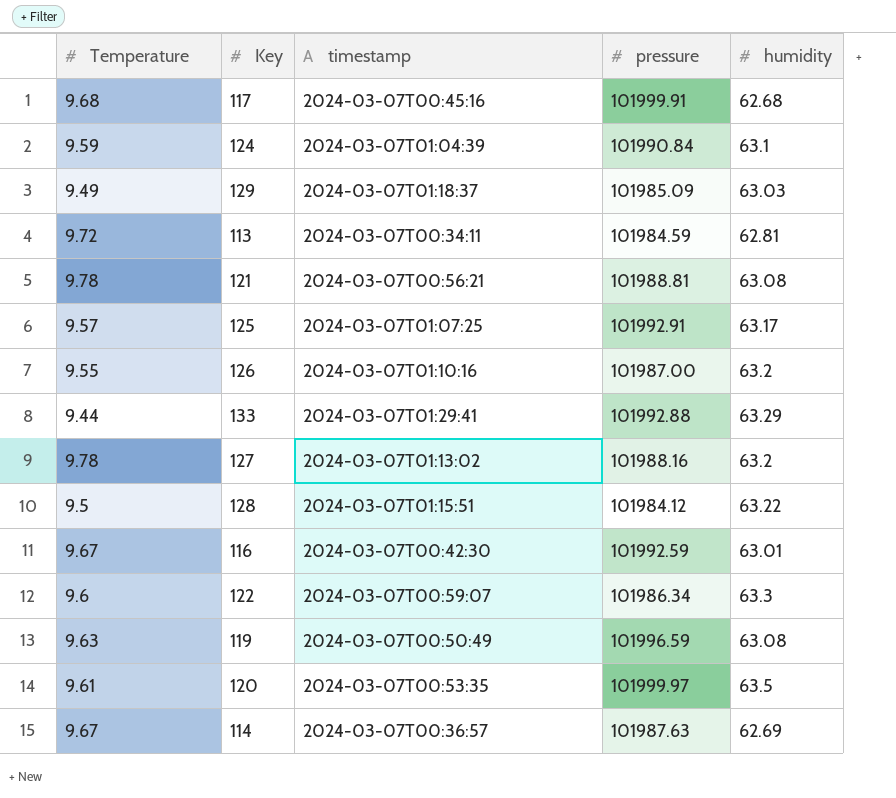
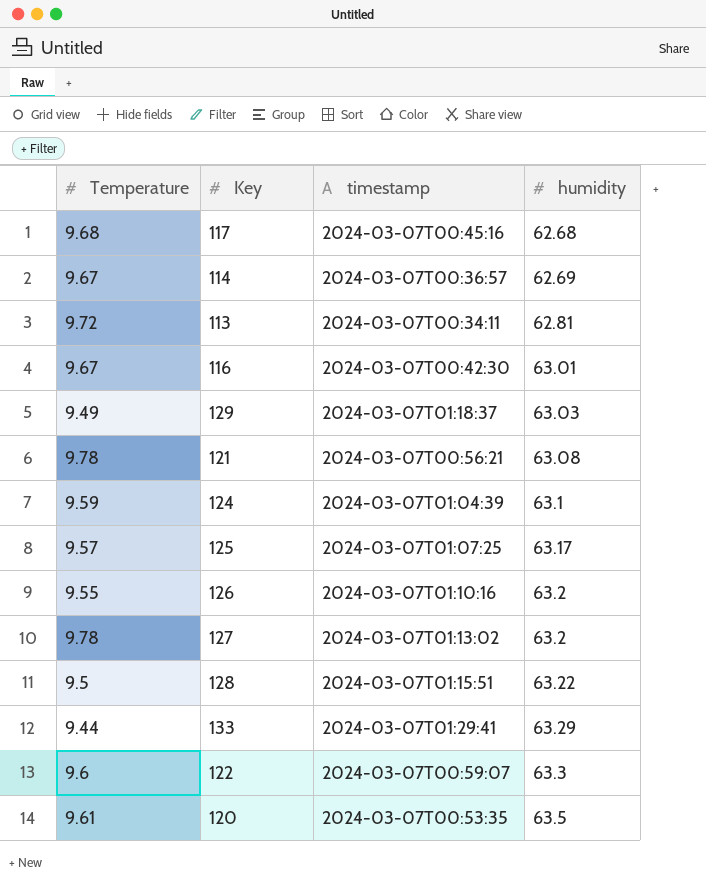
row order: none -> humidity ascending
column pressure | position: 4 -> none
row 119: 9.63 | 2024-03-07T00:50:49 | 101996.59 | 63.08 -> none

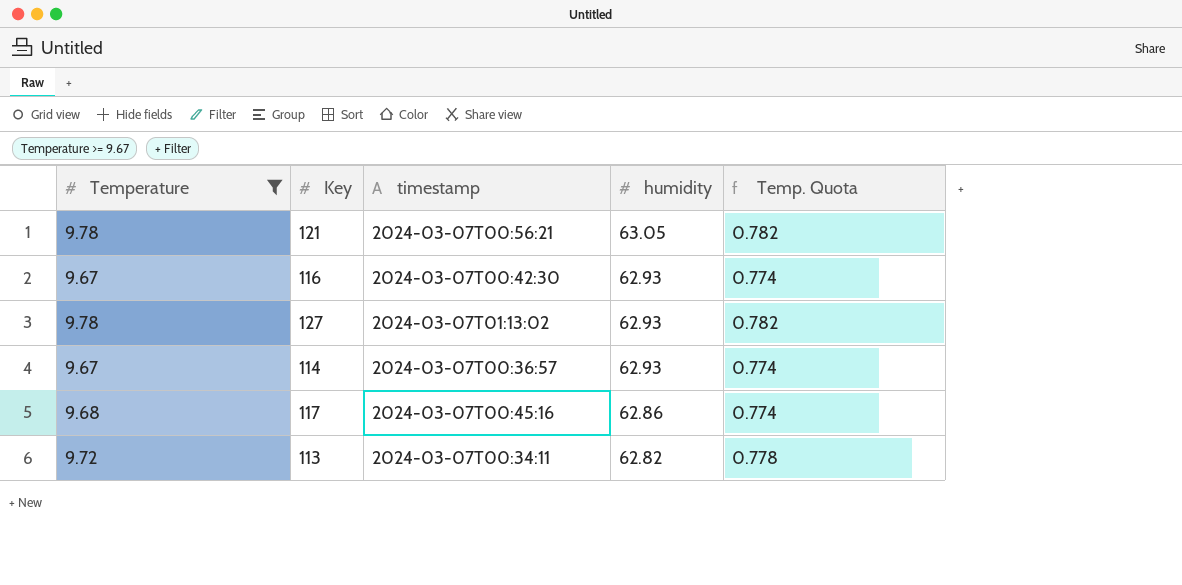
filter: none -> Temperature >= 9.67
row order: humidity ascending -> humidity descending
column Temp. Quota | formula: none -> [Temperature] * 0.08
121 | humidity: 63.08 -> 63.05
116 | humidity: 63.01 -> 62.93
127 | humidity: 63.2 -> 62.93
114 | humidity: 62.69 -> 62.93
117 | humidity: 62.68 -> 62.86
113 | humidity: 62.81 -> 62.82

